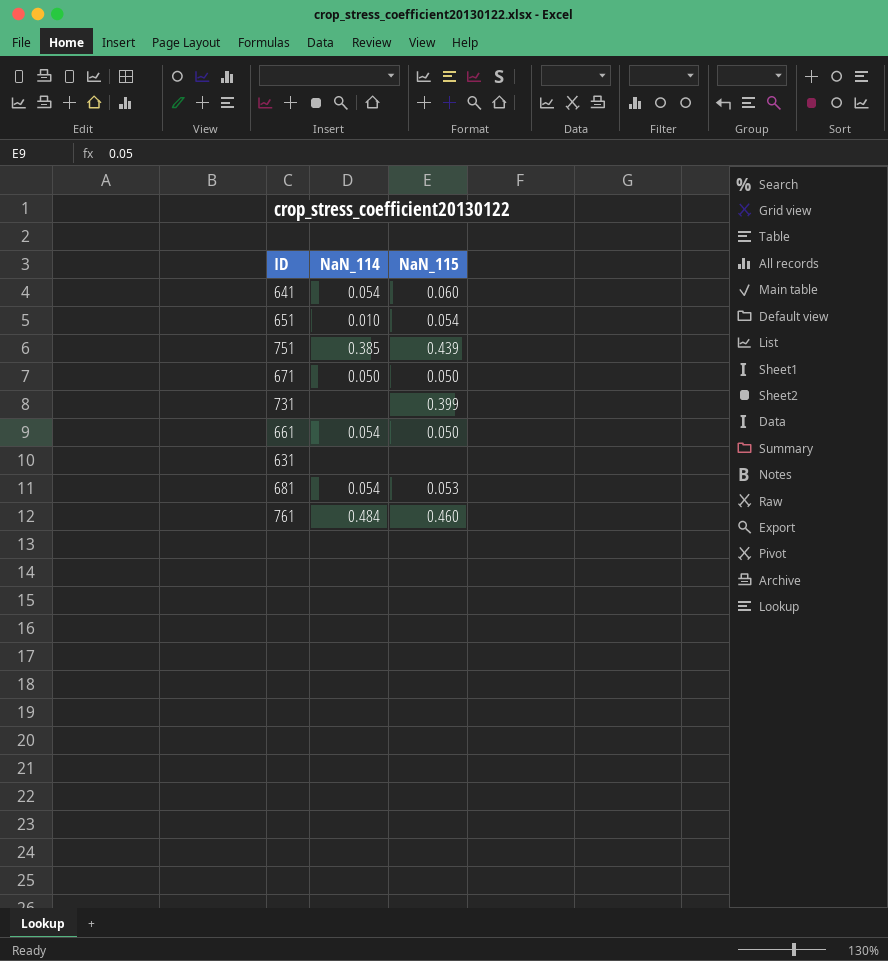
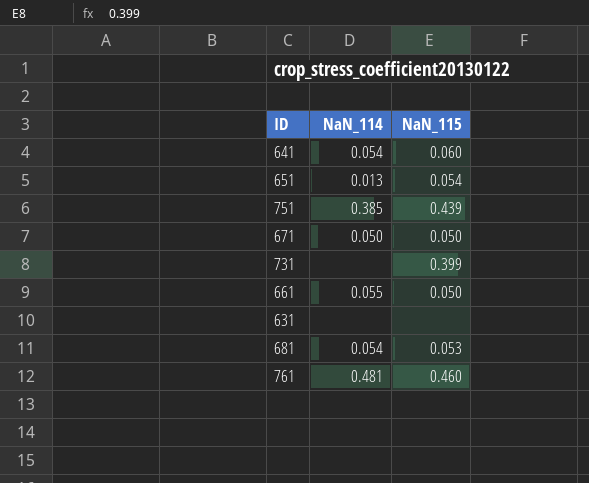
651 | NaN_114: 0.010 -> 0.013
661 | NaN_114: 0.054 -> 0.055
761 | NaN_114: 0.484 -> 0.481

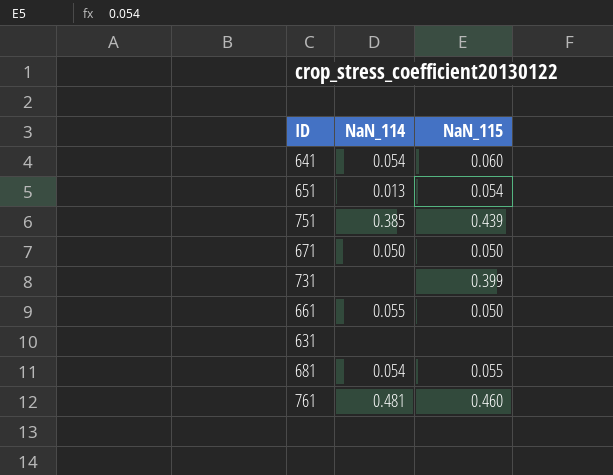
681 | NaN_115: 0.053 -> 0.055

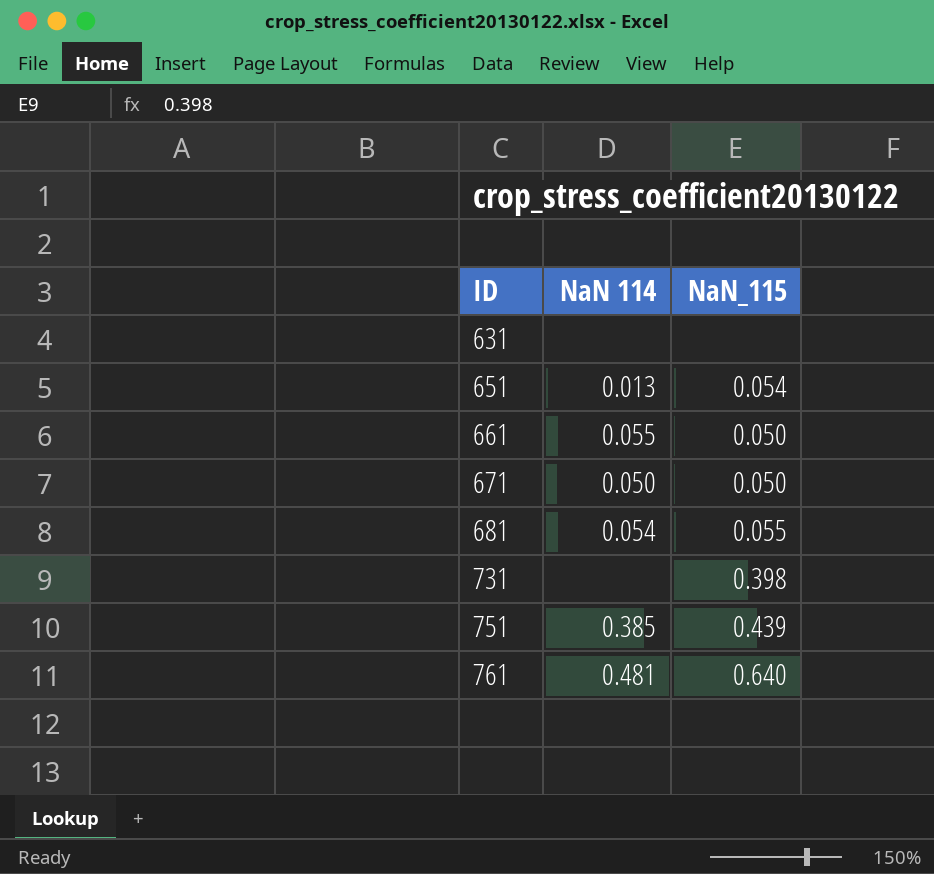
row order: none -> ID ascending
column name: NaN_114 -> NaN 114
row 641: 0.054 | 0.060 -> none
731 | NaN_115: 0.399 -> 0.398
761 | NaN_115: 0.460 -> 0.640

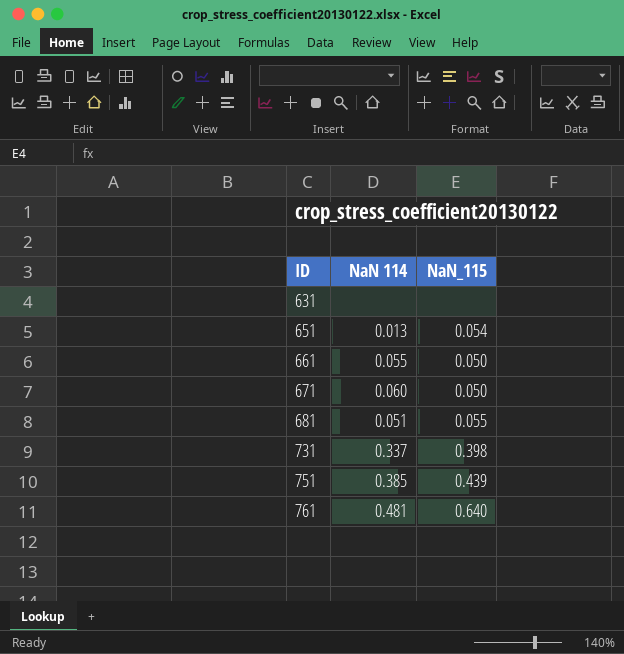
671 | NaN 114: 0.050 -> 0.060
681 | NaN 114: 0.054 -> 0.051
731 | NaN 114: none -> 0.337

